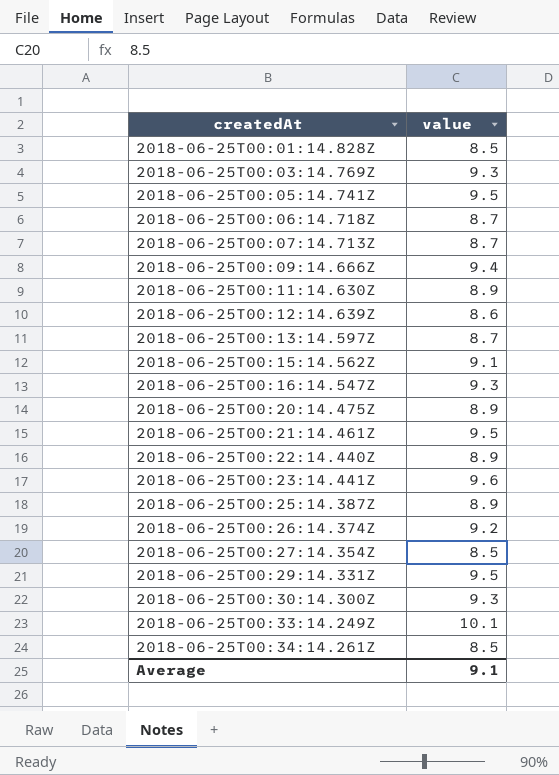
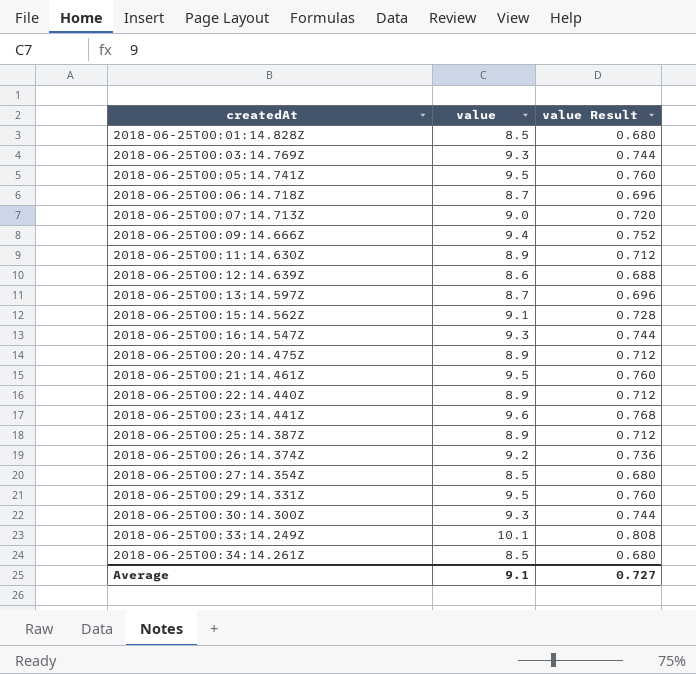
column value Result | formula: none -> [value] * 0.08
2018-06-25T00:07:14.713Z | value: 8.7 -> 9.0

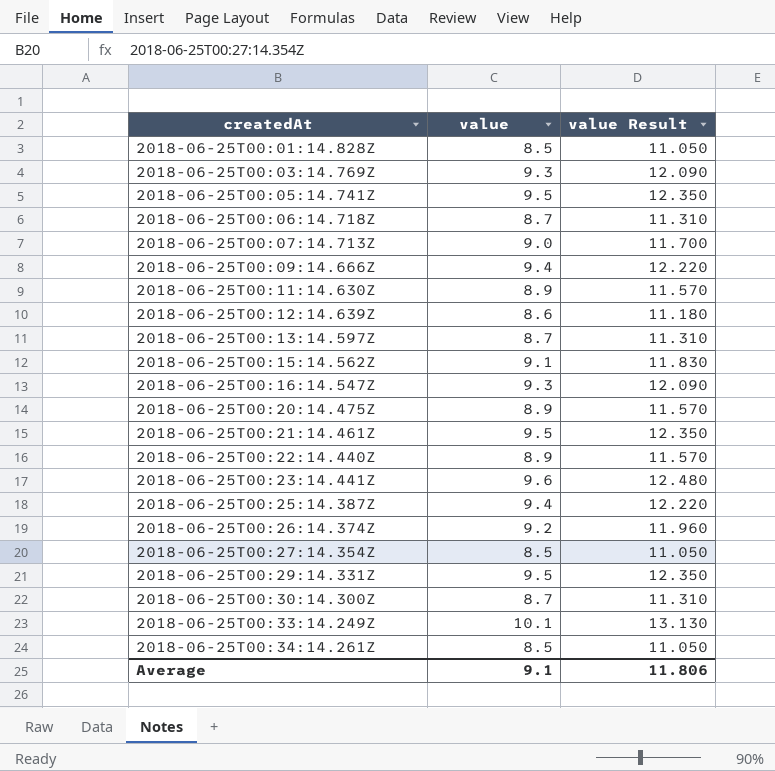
column value Result | formula: [value] * 0.08 -> [value] * 1.3
2018-06-25T00:25:14.387Z | value: 8.9 -> 9.4
2018-06-25T00:30:14.300Z | value: 9.3 -> 8.7
Average | value Result: 0.727 -> 11.806

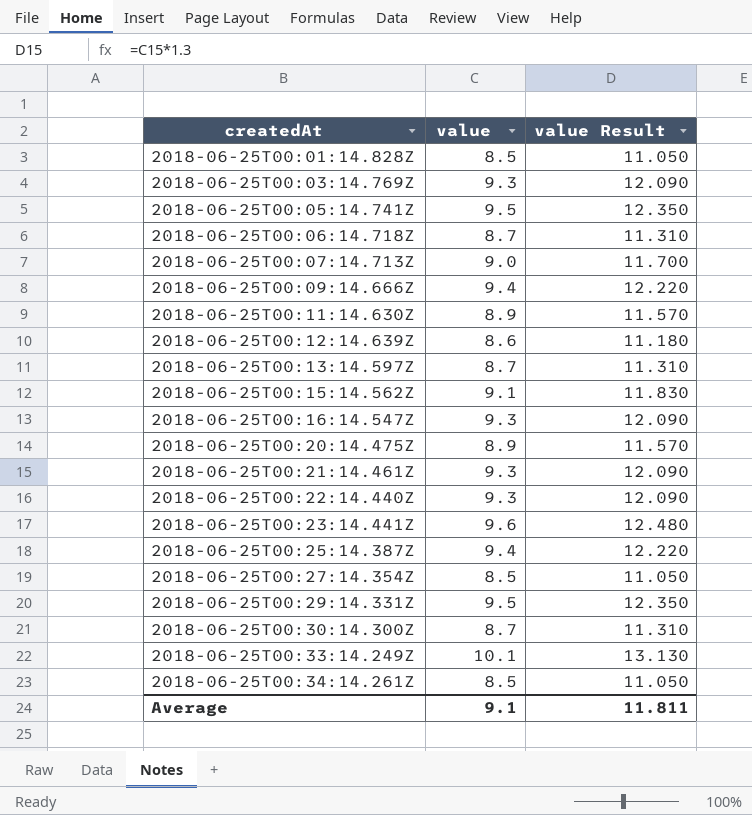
row 2018-06-25T00:26:14.374Z: 9.2 | 11.960 -> none
2018-06-25T00:21:14.461Z | value: 9.5 -> 9.3
2018-06-25T00:21:14.461Z | value Result: 12.350 -> 12.090
2018-06-25T00:22:14.440Z | value: 8.9 -> 9.3
2018-06-25T00:22:14.440Z | value Result: 11.570 -> 12.090
Average | value Result: 11.806 -> 11.811

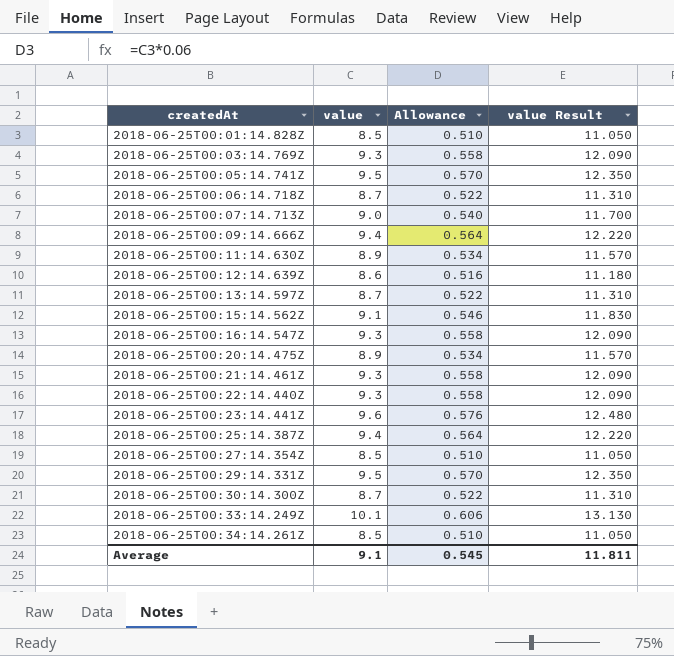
column Allowance | formula: none -> [value] * 0.06

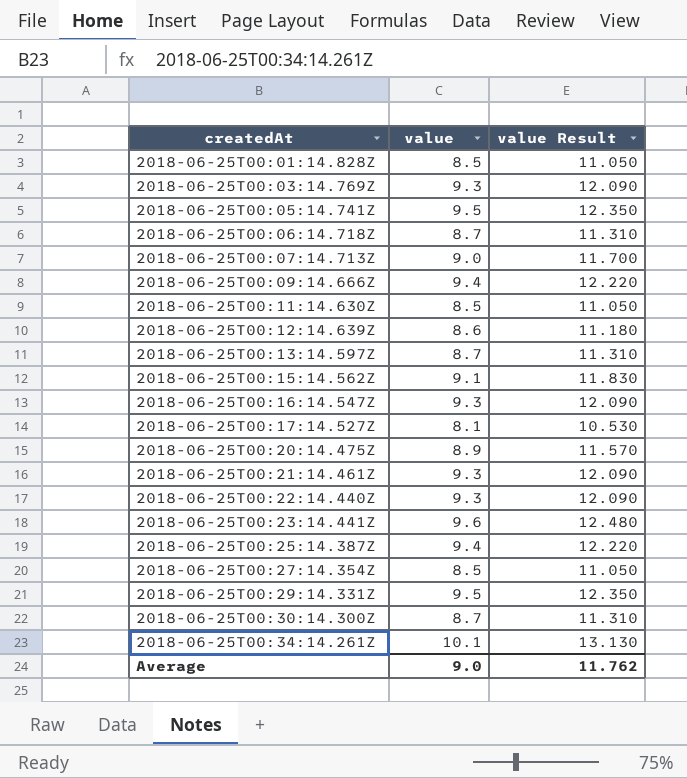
column Allowance | formula: [value] * 0.06 -> none
row 2018-06-25T00:33:14.249Z: 10.1 | 0.606 | 13.130 -> none
2018-06-25T00:11:14.630Z | value: 8.9 -> 8.5
2018-06-25T00:11:14.630Z | value Result: 11.570 -> 11.050
row 2018-06-25T00:17:14.527Z: none -> 8.1 | 10.530
2018-06-25T00:34:14.261Z | value: 8.5 -> 10.1
2018-06-25T00:34:14.261Z | value Result: 11.050 -> 13.130
Average | value: 9.1 -> 9.0
Average | value Result: 11.811 -> 11.762

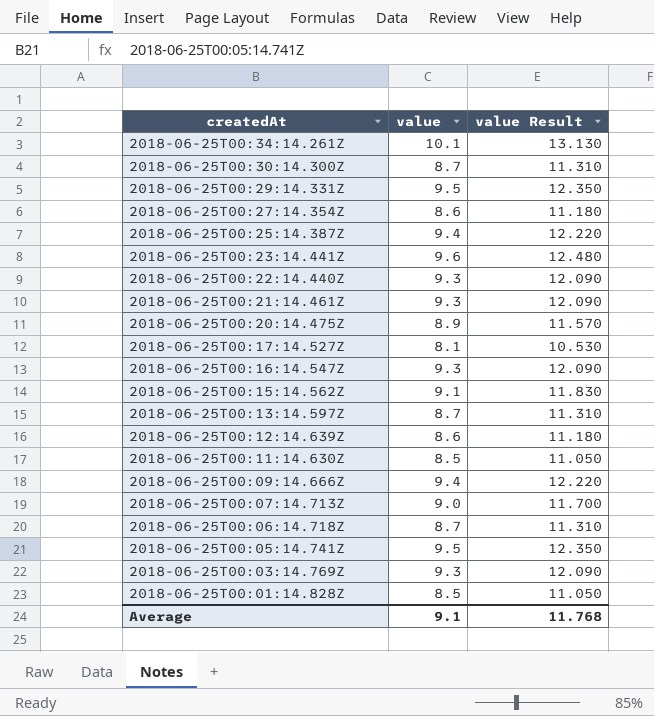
row order: createdAt ascending -> createdAt descending
2018-06-25T00:27:14.354Z | value: 8.5 -> 8.6
2018-06-25T00:27:14.354Z | value Result: 11.050 -> 11.180
Average | value: 9.0 -> 9.1
Average | value Result: 11.762 -> 11.768

